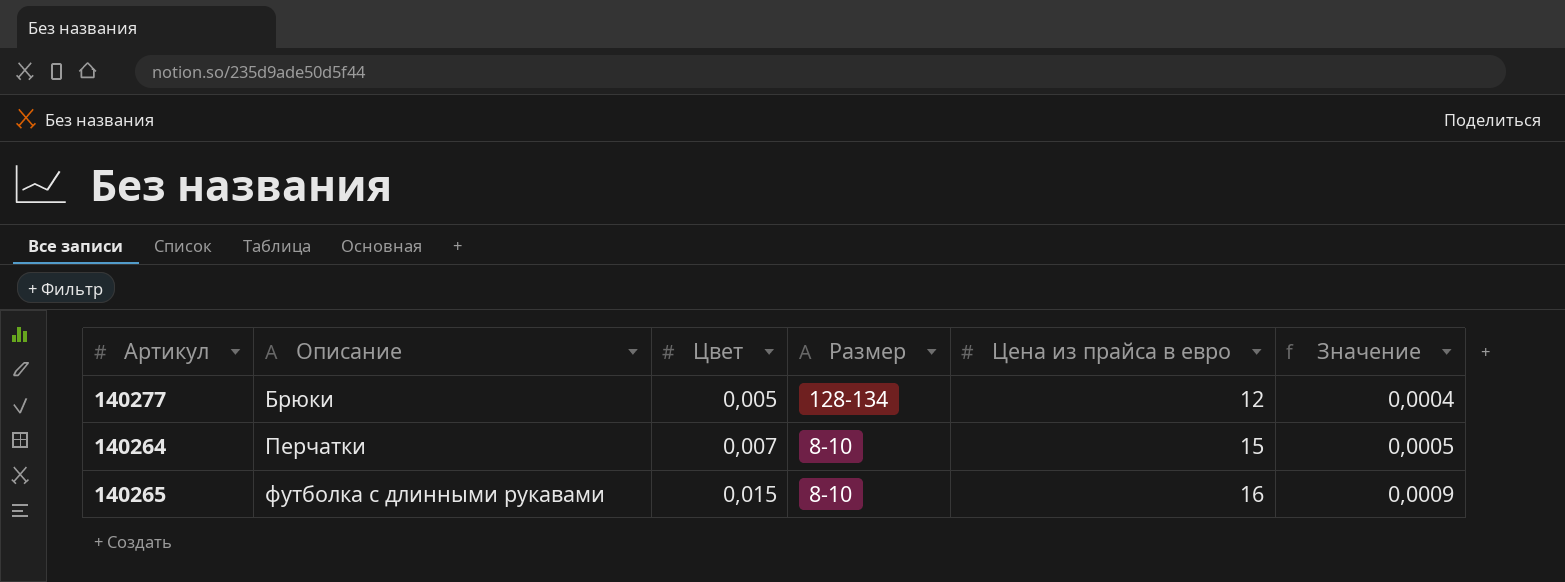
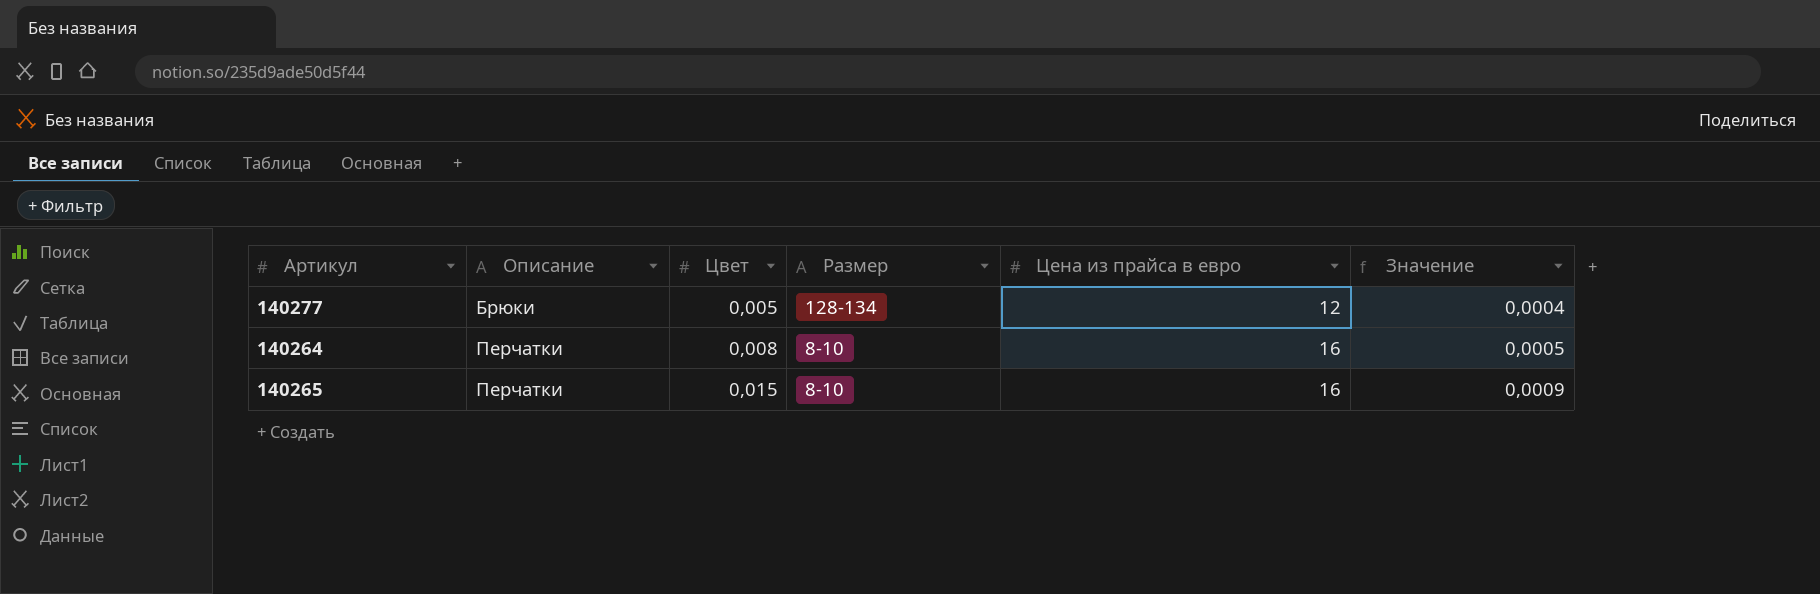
140264 | Цвет: 0,007 -> 0,008
140264 | Цена из прайса в евро: 15 -> 16
140265 | Описание: футболка с длинными рукавами -> Перчатки

